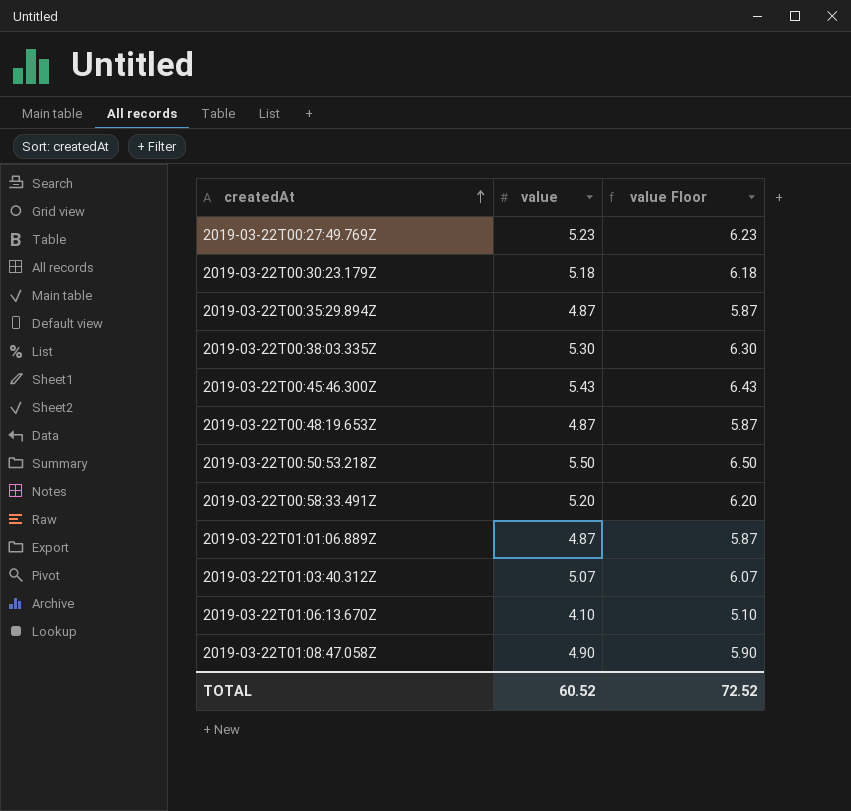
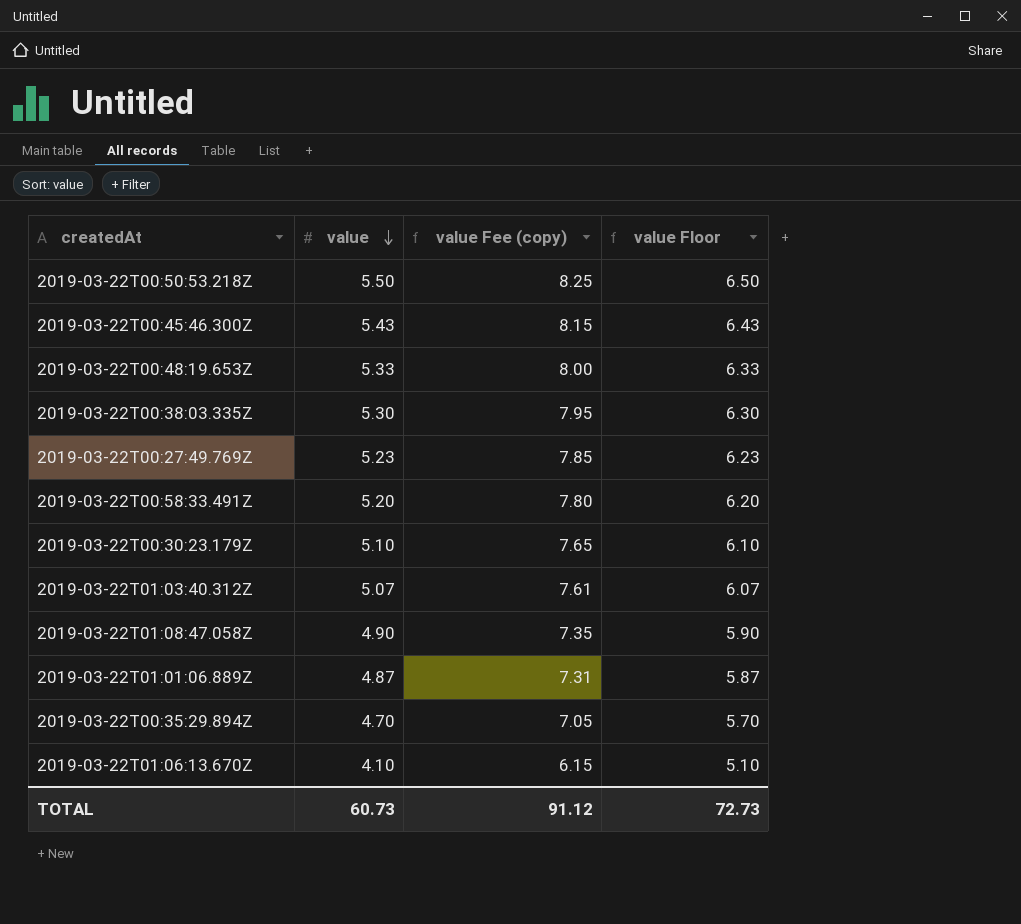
row order: createdAt ascending -> value descending
column value Fee (copy) | formula: none -> [value] * 1.5
2019-03-22T00:48:19.653Z | value: 4.87 -> 5.33
2019-03-22T00:48:19.653Z | value Floor: 5.87 -> 6.33
2019-03-22T00:30:23.179Z | value: 5.18 -> 5.10
2019-03-22T00:30:23.179Z | value Floor: 6.18 -> 6.10
2019-03-22T00:35:29.894Z | value: 4.87 -> 4.70
2019-03-22T00:35:29.894Z | value Floor: 5.87 -> 5.70
TOTAL | value: 60.52 -> 60.73
TOTAL | value Floor: 72.52 -> 72.73

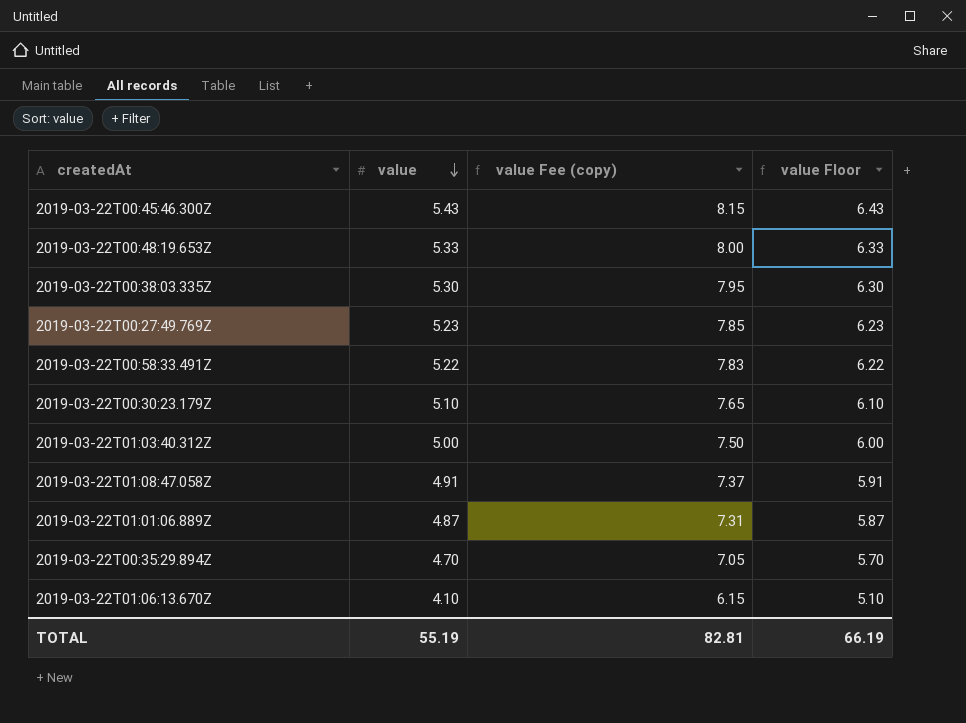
row 2019-03-22T00:50:53.218Z: 5.50 | 8.25 | 6.50 -> none
2019-03-22T00:58:33.491Z | value: 5.20 -> 5.22
2019-03-22T00:58:33.491Z | value Fee (copy): 7.80 -> 7.83
2019-03-22T00:58:33.491Z | value Floor: 6.20 -> 6.22
2019-03-22T01:03:40.312Z | value: 5.07 -> 5.00
2019-03-22T01:03:40.312Z | value Fee (copy): 7.61 -> 7.50
2019-03-22T01:03:40.312Z | value Floor: 6.07 -> 6.00
2019-03-22T01:08:47.058Z | value: 4.90 -> 4.91
2019-03-22T01:08:47.058Z | value Fee (copy): 7.35 -> 7.37
2019-03-22T01:08:47.058Z | value Floor: 5.90 -> 5.91
TOTAL | value: 60.73 -> 55.19
TOTAL | value Fee (copy): 91.12 -> 82.81
TOTAL | value Floor: 72.73 -> 66.19

